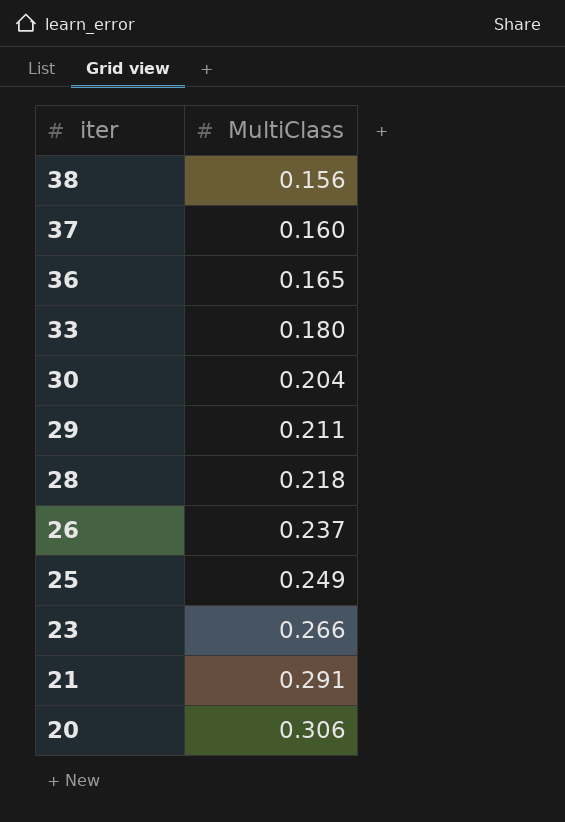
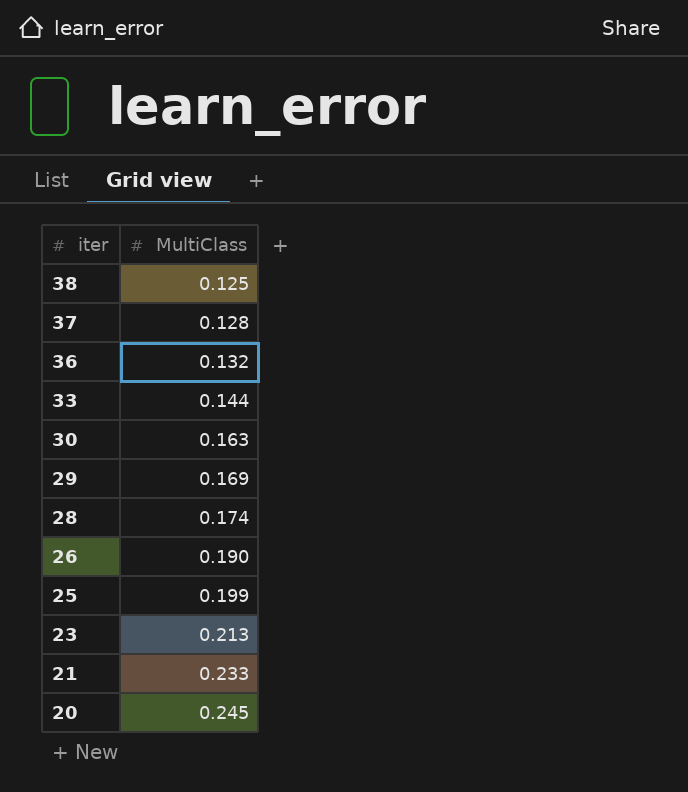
38 | MultiClass: 0.156 -> 0.125
37 | MultiClass: 0.160 -> 0.128
36 | MultiClass: 0.165 -> 0.132
33 | MultiClass: 0.180 -> 0.144
30 | MultiClass: 0.204 -> 0.163
29 | MultiClass: 0.211 -> 0.169
28 | MultiClass: 0.218 -> 0.174
26 | MultiClass: 0.237 -> 0.190
25 | MultiClass: 0.249 -> 0.199
23 | MultiClass: 0.266 -> 0.213
21 | MultiClass: 0.291 -> 0.233
20 | MultiClass: 0.306 -> 0.245

